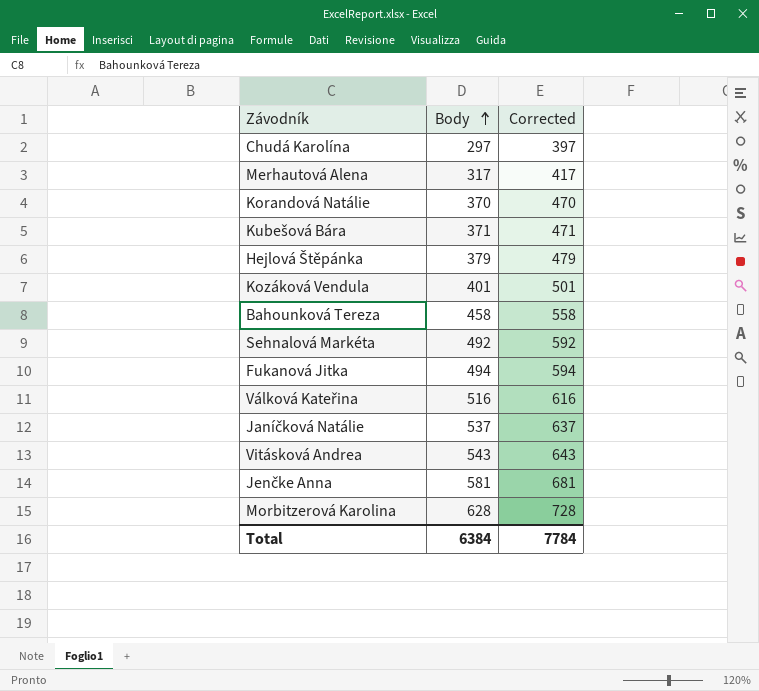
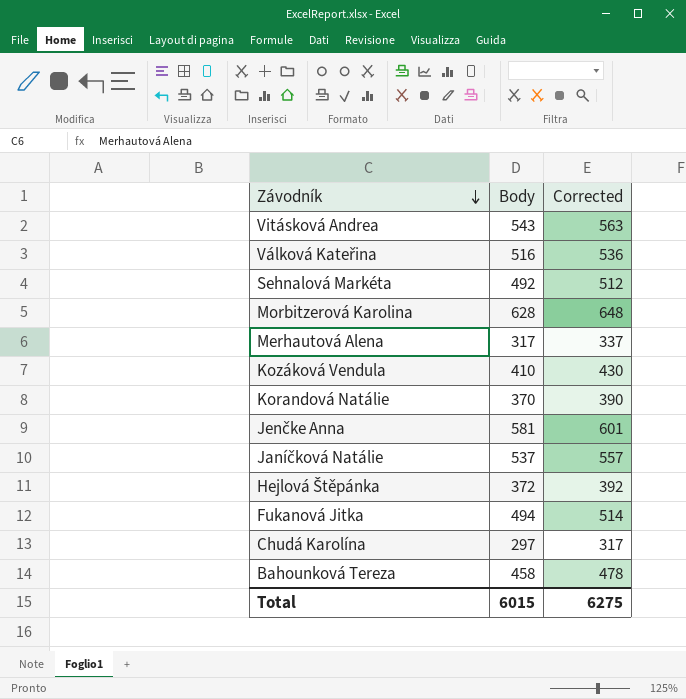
row order: Body ascending -> Závodník descending
column Corrected | formula: [Body] + 100 -> [Body] + 20
row Kubešová Bára: 371 | 471 -> none
Kozáková Vendula | Body: 401 -> 410
Hejlová Štěpánka | Body: 379 -> 372
Total | Body: 6384 -> 6015
Total | Corrected: 7784 -> 6275

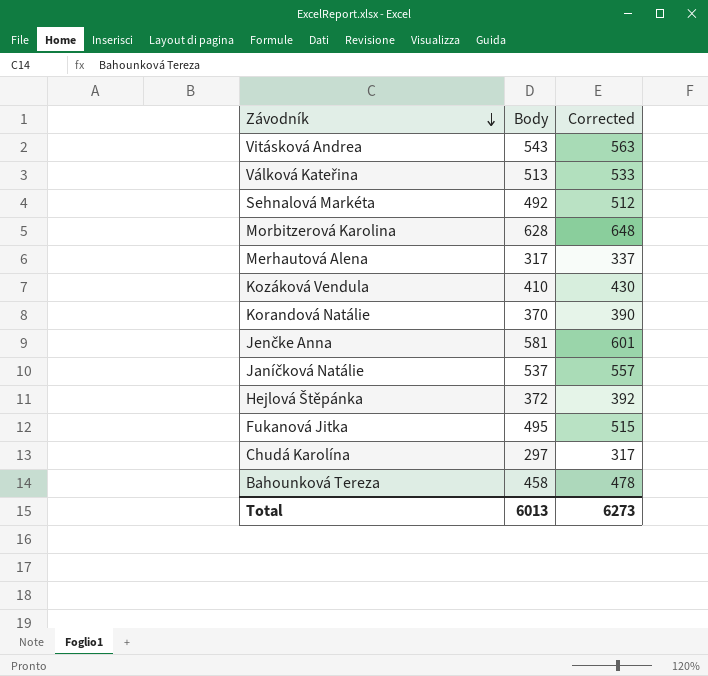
Válková Kateřina | Body: 516 -> 513
Válková Kateřina | Corrected: 536 -> 533
Fukanová Jitka | Body: 494 -> 495
Fukanová Jitka | Corrected: 514 -> 515
Total | Body: 6015 -> 6013
Total | Corrected: 6275 -> 6273

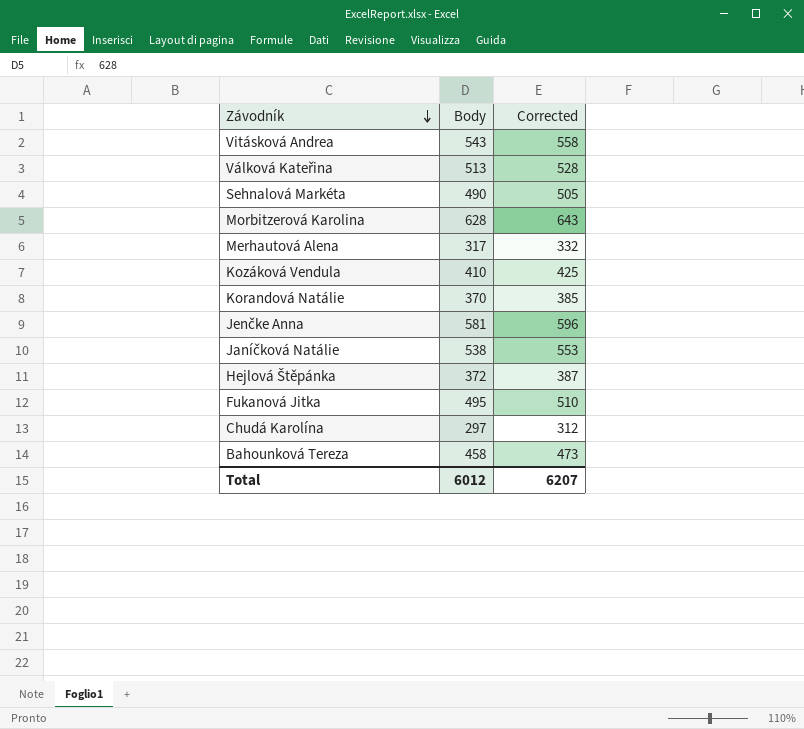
column Corrected | formula: [Body] + 20 -> [Body] + 15
Sehnalová Markéta | Body: 492 -> 490
Janíčková Natálie | Body: 537 -> 538
Total | Body: 6013 -> 6012
Total | Corrected: 6273 -> 6207

